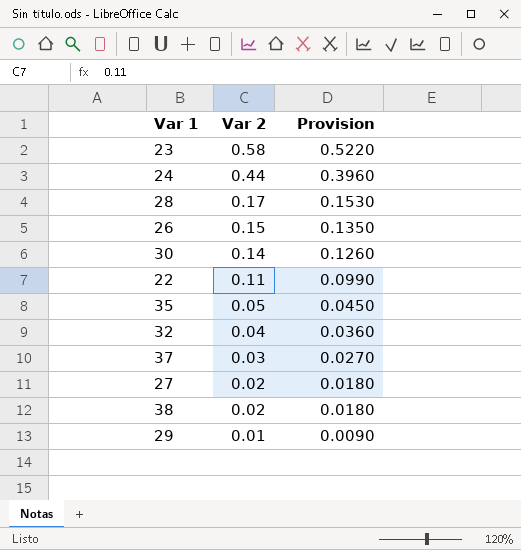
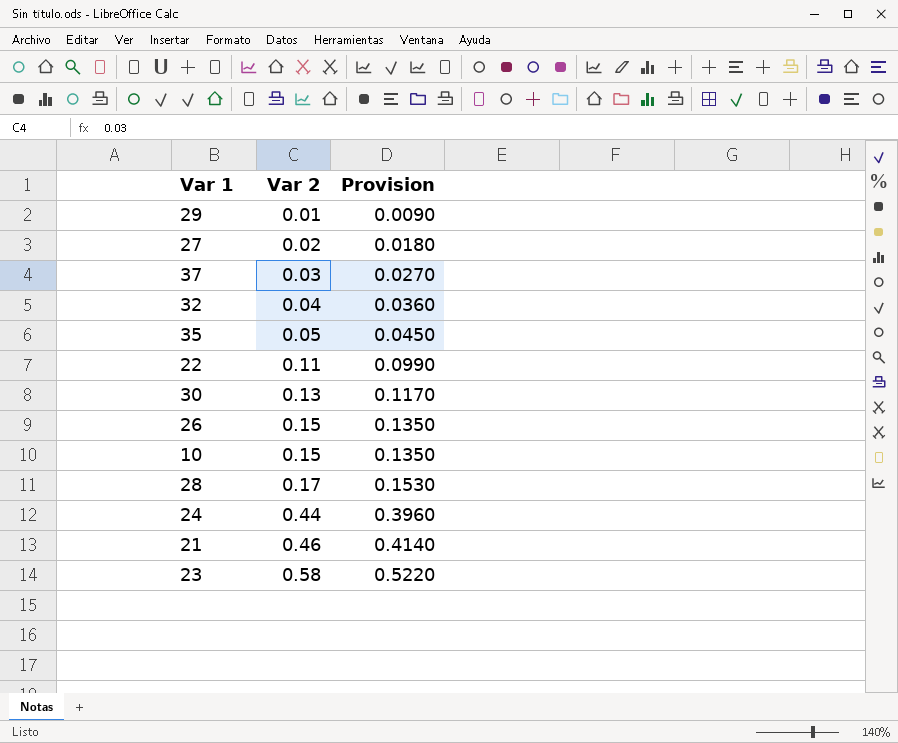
row order: Var 2 descending -> Var 2 ascending
row 38: 0.02 | 0.0180 -> none
30 | Var 2: 0.14 -> 0.13
30 | Provision: 0.1260 -> 0.1170
row 10: none -> 0.15 | 0.1350
row 21: none -> 0.46 | 0.4140

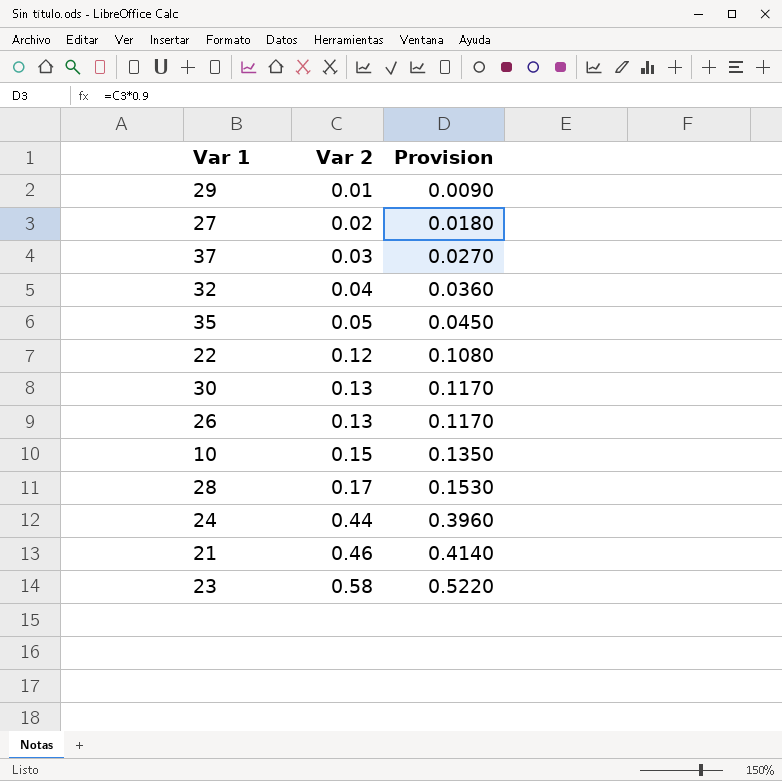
22 | Var 2: 0.11 -> 0.12
22 | Provision: 0.0990 -> 0.1080
26 | Var 2: 0.15 -> 0.13
26 | Provision: 0.1350 -> 0.1170

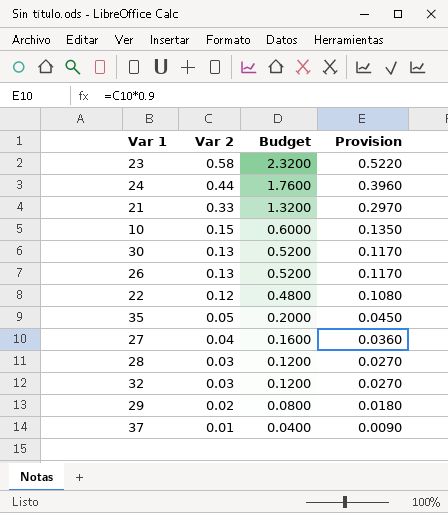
row order: Var 2 ascending -> Var 2 descending
column Budget | formula: none -> [Var 2] * 4
21 | Var 2: 0.46 -> 0.33
21 | Provision: 0.4140 -> 0.2970
27 | Var 2: 0.02 -> 0.04
27 | Provision: 0.0180 -> 0.0360
28 | Var 2: 0.17 -> 0.03
28 | Provision: 0.1530 -> 0.0270
32 | Var 2: 0.04 -> 0.03
32 | Provision: 0.0360 -> 0.0270
29 | Var 2: 0.01 -> 0.02
29 | Provision: 0.0090 -> 0.0180
37 | Var 2: 0.03 -> 0.01
37 | Provision: 0.0270 -> 0.0090

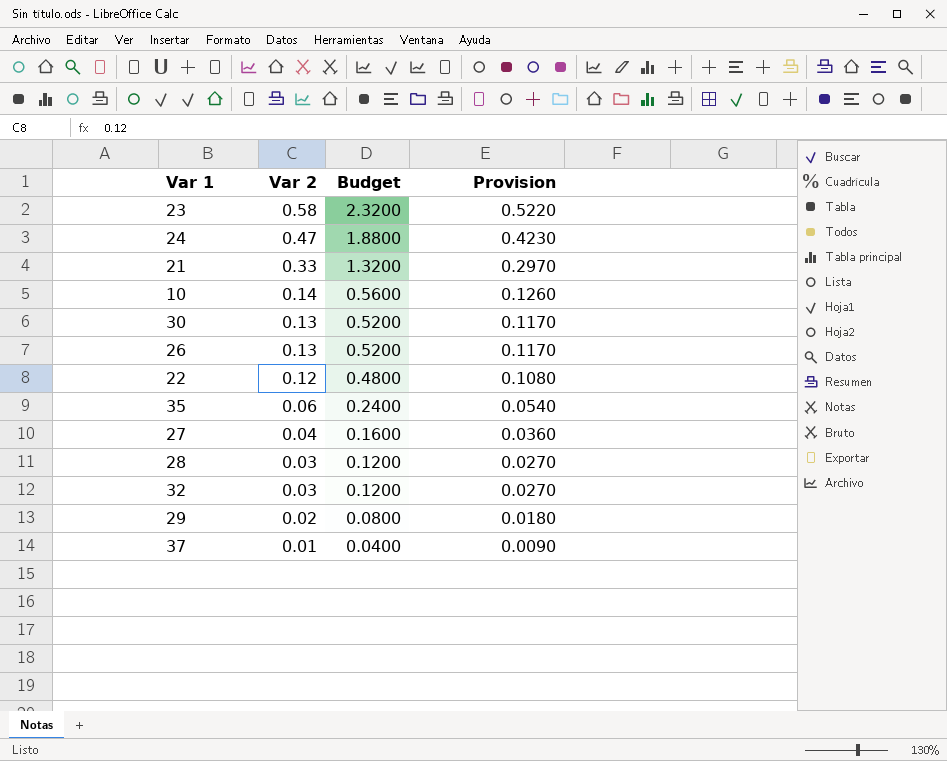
24 | Var 2: 0.44 -> 0.47
24 | Budget: 1.7600 -> 1.8800
24 | Provision: 0.3960 -> 0.4230
10 | Var 2: 0.15 -> 0.14
10 | Budget: 0.6000 -> 0.5600
10 | Provision: 0.1350 -> 0.1260
35 | Var 2: 0.05 -> 0.06
35 | Budget: 0.2000 -> 0.2400
35 | Provision: 0.0450 -> 0.0540

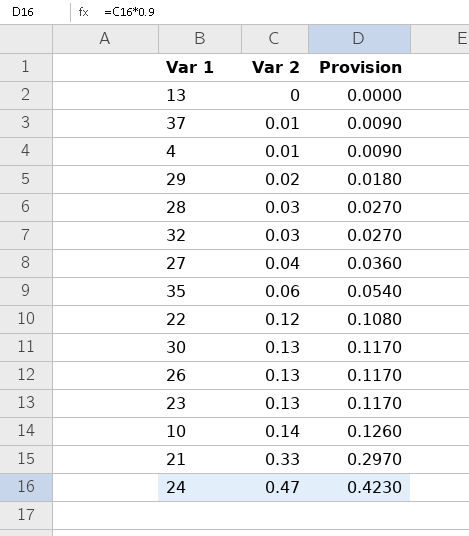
row order: Var 2 descending -> Var 2 ascending
column Budget | formula: [Var 2] * 4 -> none
row 13: none -> 0 | 0.0000
row 4: none -> 0.01 | 0.0090
23 | Var 2: 0.58 -> 0.13
23 | Provision: 0.5220 -> 0.1170

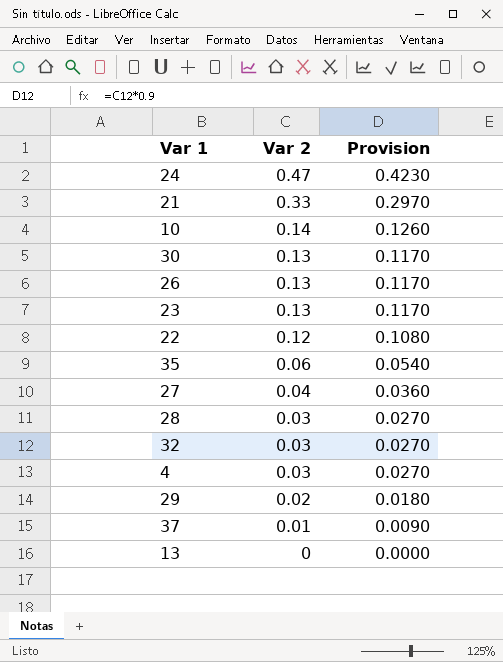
row order: Var 2 ascending -> Var 2 descending
4 | Var 2: 0.01 -> 0.03
4 | Provision: 0.0090 -> 0.0270

